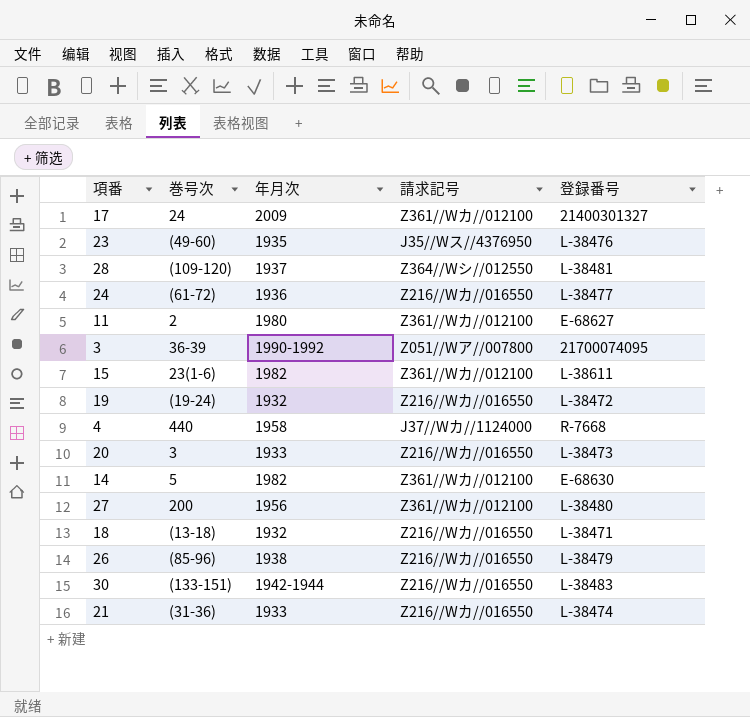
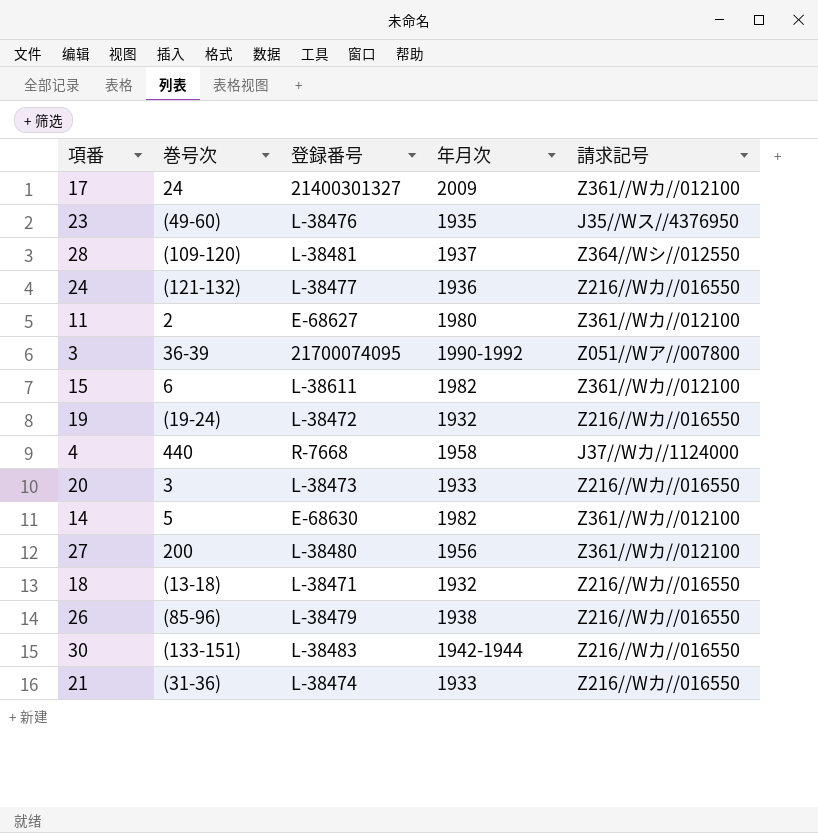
column 登録番号 | position: 5 -> 3
24 | 巻号次: (61-72) -> (121-132)
15 | 巻号次: 23(1-6) -> 6

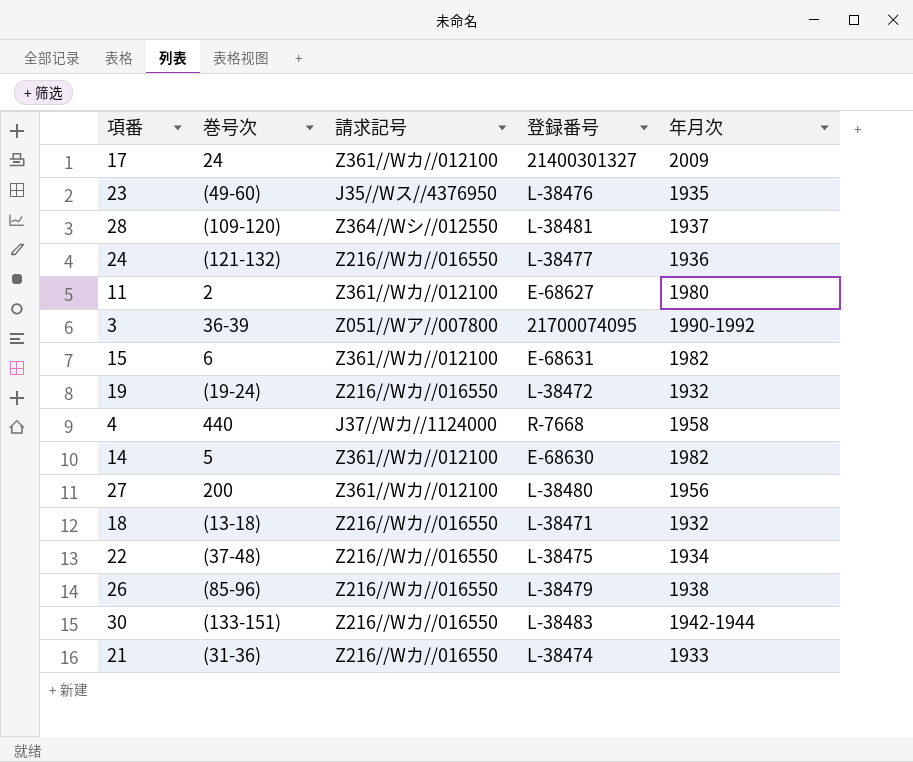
column 請求記号 | position: 5 -> 3
row 20: 3 | L-38473 | 1933 | Z216//Wカ//016550 -> none
15 | 登録番号: L-38611 -> E-68631
row 22: none -> (37-48) | Z216//Wカ//016550 | L-38475 | 1934

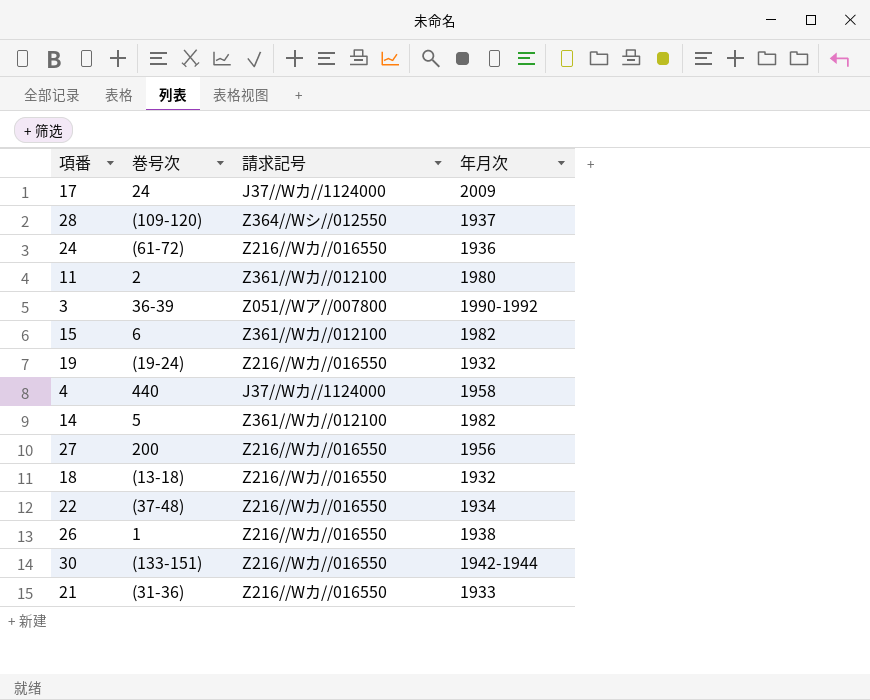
column 登録番号 | position: 4 -> none
row 23: (49-60) | J35//Wス//4376950 | L-38476 | 1935 -> none
17 | 請求記号: Z361//Wカ//012100 -> J37//Wカ//1124000
24 | 巻号次: (121-132) -> (61-72)
27 | 請求記号: Z361//Wカ//012100 -> Z216//Wカ//016550
26 | 巻号次: (85-96) -> 1

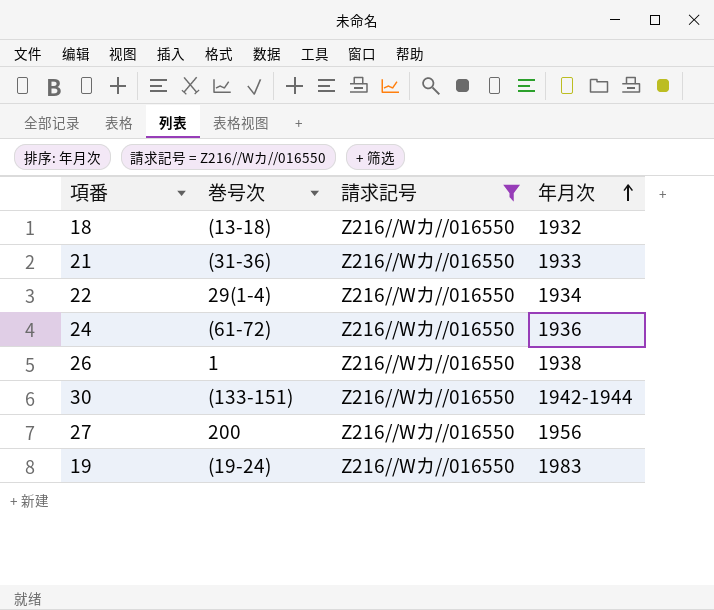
filter: none -> 請求記号 = Z216//Wカ//016550
row order: none -> 年月次 ascending
22 | 巻号次: (37-48) -> 29(1-4)
19 | 年月次: 1932 -> 1983

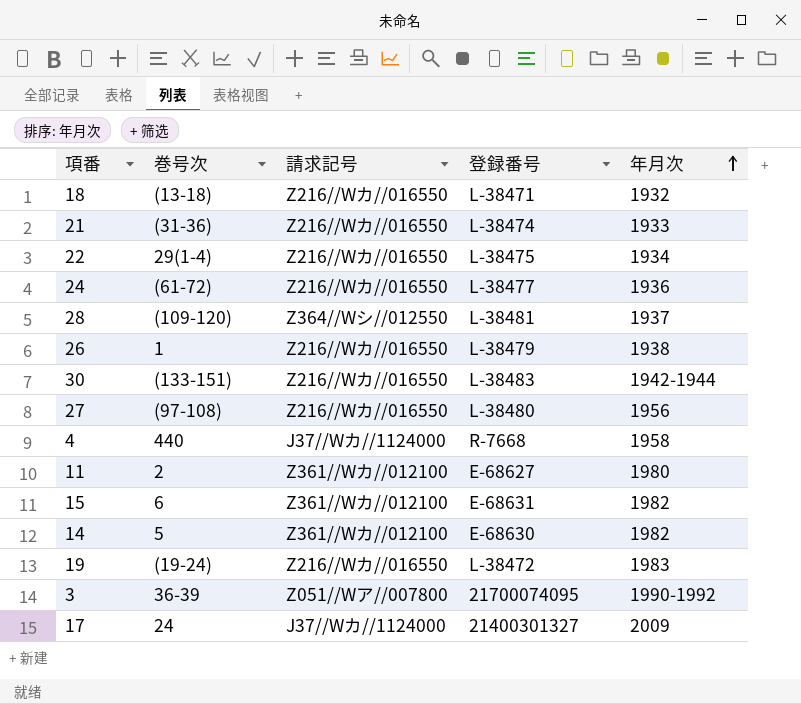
filter: 請求記号 = Z216//Wカ//016550 -> none
column 登録番号 | position: none -> 4
27 | 巻号次: 200 -> (97-108)

